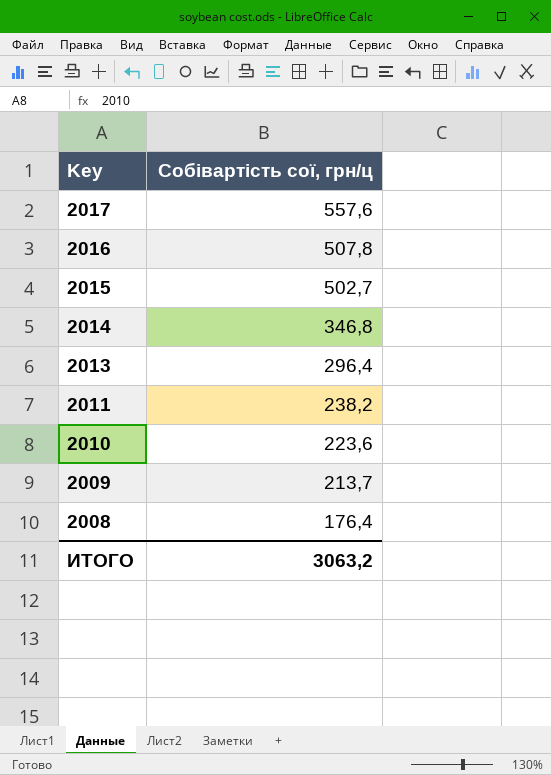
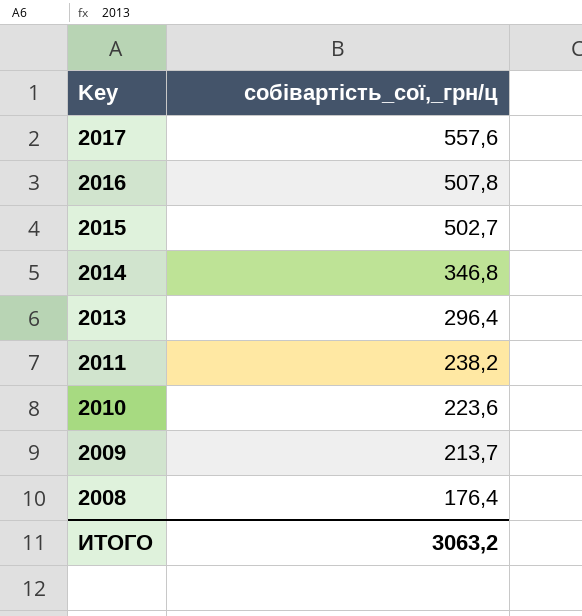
column name: Собівартість сої, грн/ц -> собівартість_сої,_грн/ц

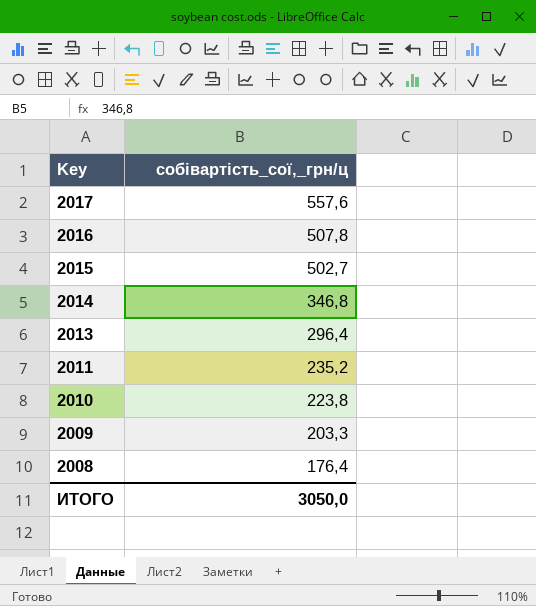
2011 | собівартість_сої,_грн/ц: 238,2 -> 235,2
2010 | собівартість_сої,_грн/ц: 223,6 -> 223,8
2009 | собівартість_сої,_грн/ц: 213,7 -> 203,3
ИТОГО | собівартість_сої,_грн/ц: 3063,2 -> 3050,0

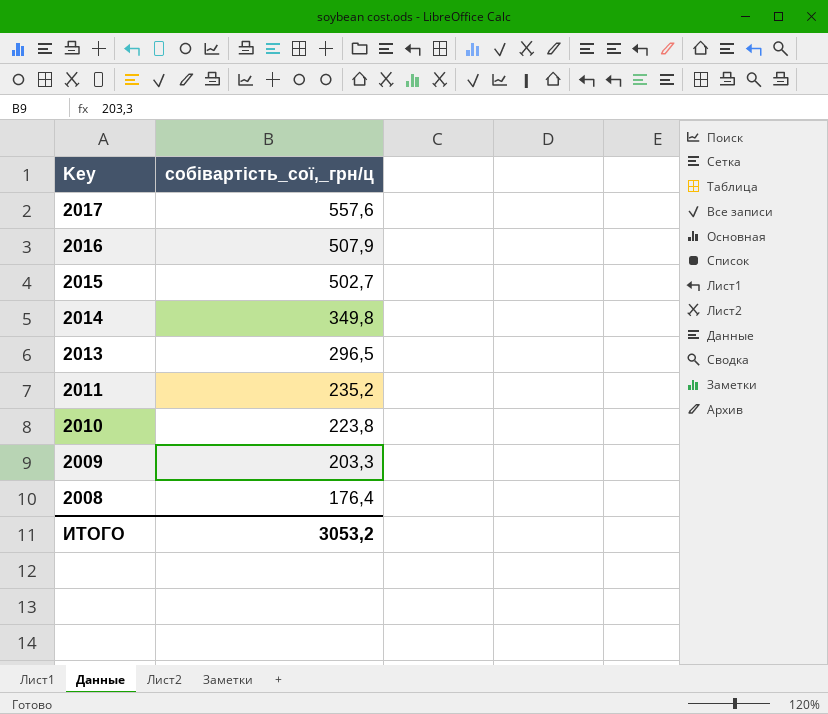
2016 | собівартість_сої,_грн/ц: 507,8 -> 507,9
2014 | собівартість_сої,_грн/ц: 346,8 -> 349,8
2013 | собівартість_сої,_грн/ц: 296,4 -> 296,5
ИТОГО | собівартість_сої,_грн/ц: 3050,0 -> 3053,2

